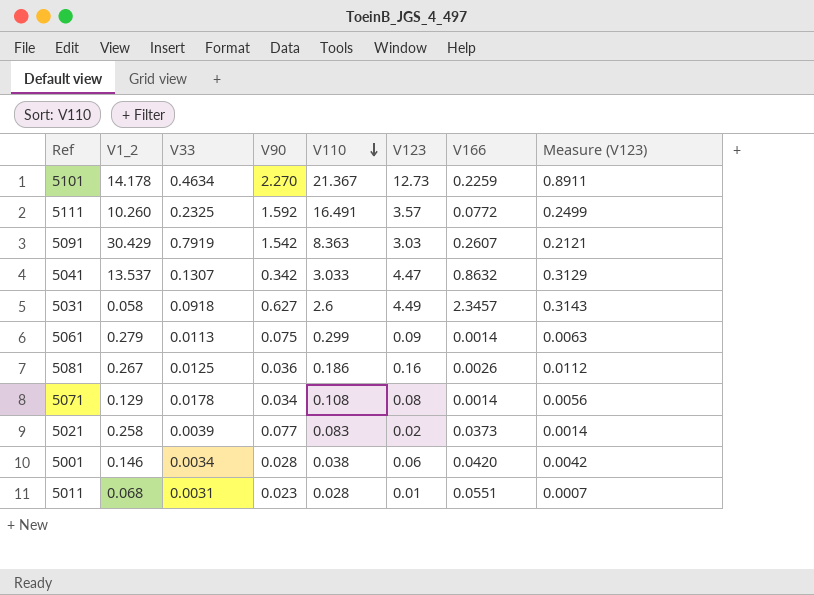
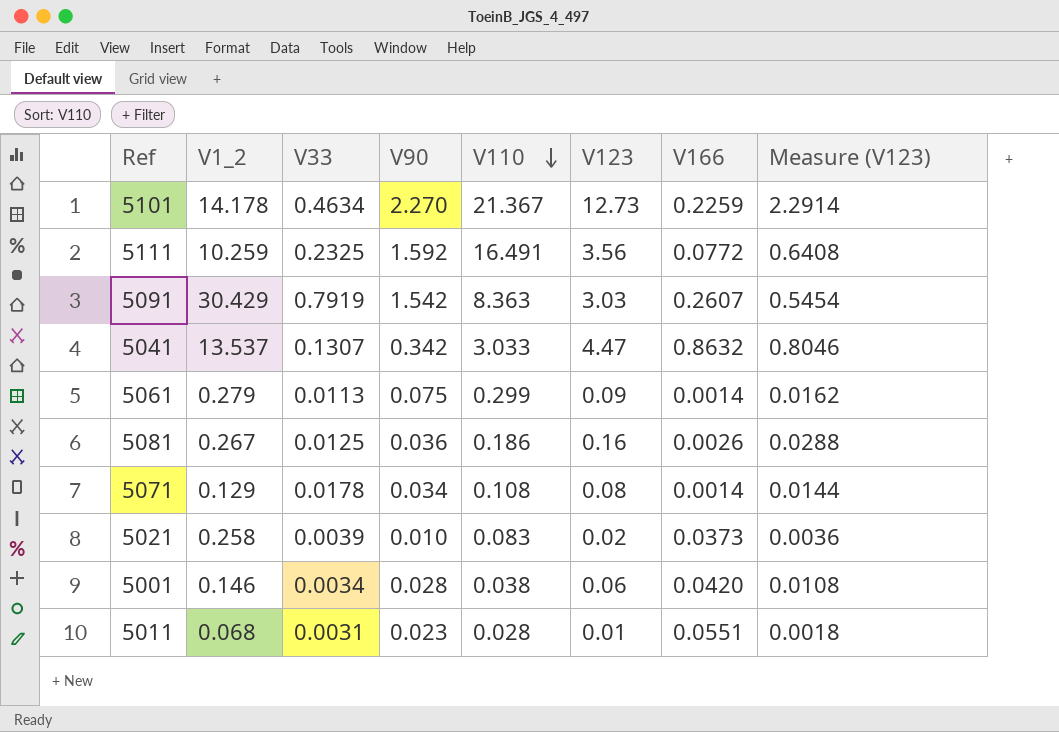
column Measure (V123) | formula: [V123] * 0.07 -> [V123] * 0.18
row 5031: 0.058 | 0.0918 | 0.627 | 2.6 | 4.49 | 2.3457 | 0.3143 -> none
5111 | V1_2: 10.260 -> 10.259
5111 | V123: 3.57 -> 3.56
5021 | V90: 0.077 -> 0.010

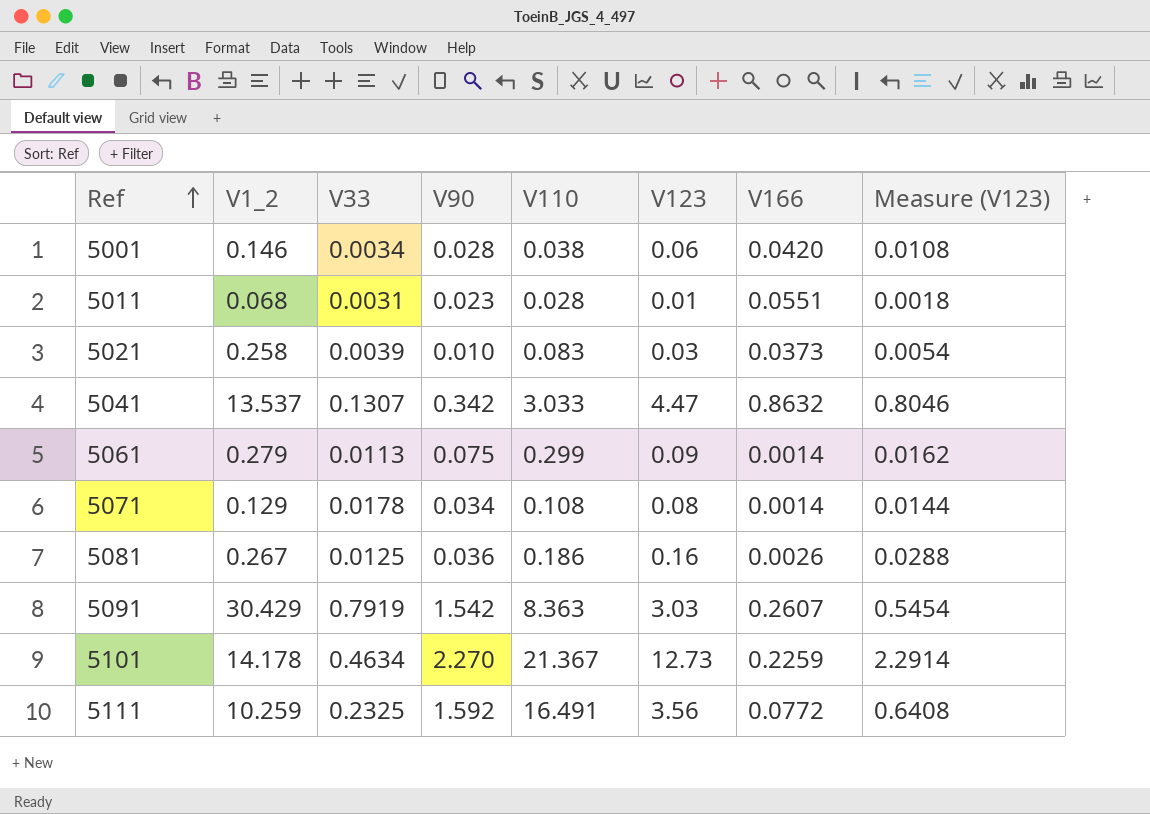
row order: V110 descending -> Ref ascending
5021 | V123: 0.02 -> 0.03
5021 | Measure (V123): 0.0036 -> 0.0054

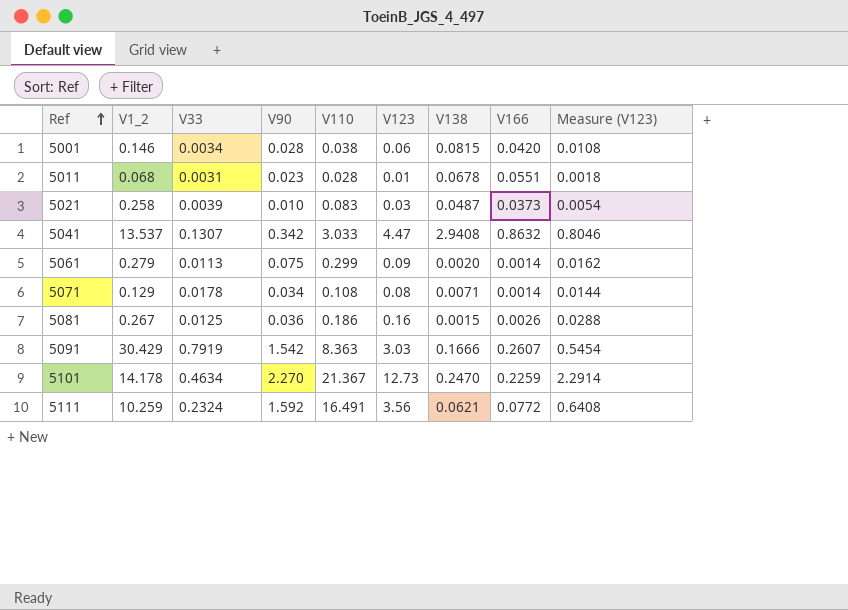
column V138 | position: none -> 7
5111 | V33: 0.2325 -> 0.2324

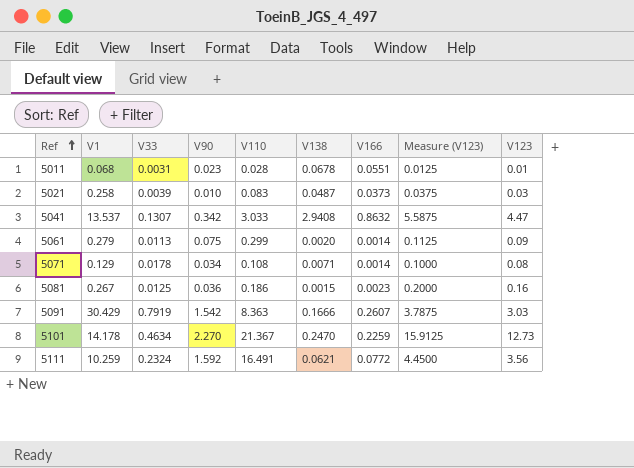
column name: V1_2 -> V1
column Measure (V123) | formula: [V123] * 0.18 -> [V123] * 1.25
column V123 | position: 6 -> 9
row 5001: 0.146 | 0.0034 | 0.028 | 0.038 | 0.06 | 0.0815 | 0.0420 | 0.0108 -> none
5081 | V166: 0.0026 -> 0.0023

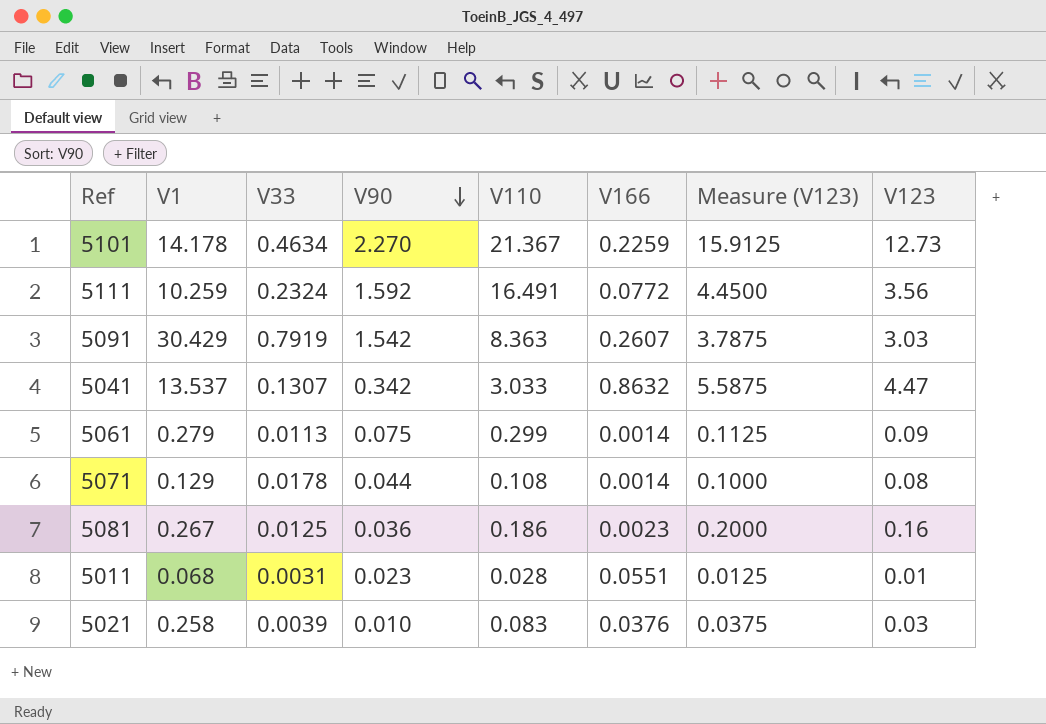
row order: Ref ascending -> V90 descending
column V138 | position: 6 -> none
5071 | V90: 0.034 -> 0.044
5021 | V166: 0.0373 -> 0.0376

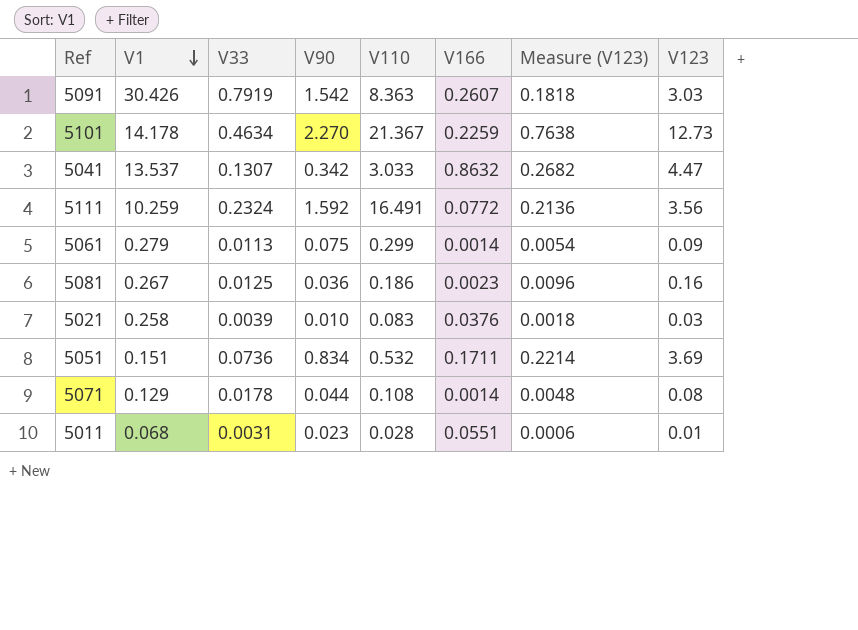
row order: V90 descending -> V1 descending
column Measure (V123) | formula: [V123] * 1.25 -> [V123] * 0.06
5091 | V1: 30.429 -> 30.426
row 5051: none -> 0.151 | 0.0736 | 0.834 | 0.532 | 0.1711 | 0.2214 | 3.69

